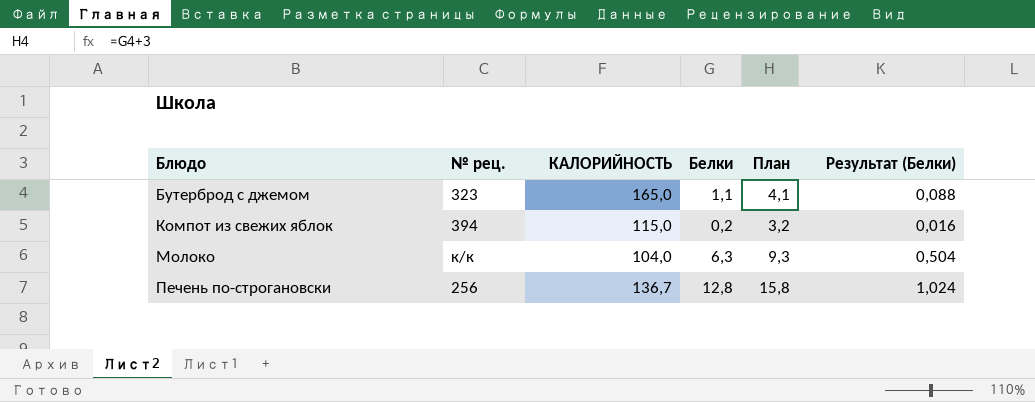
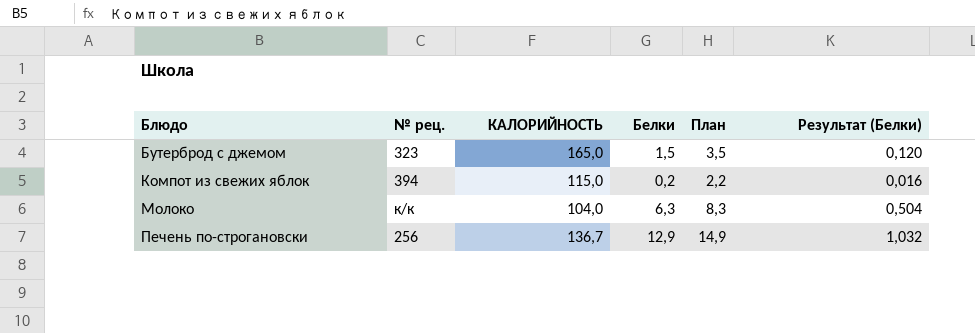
column План | formula: [Белки] + 3 -> [Белки] + 2
Бутерброд с джемом | Белки: 1,1 -> 1,5
Бутерброд с джемом | Результат (Белки): 0,088 -> 0,120
Печень по-строгановски | Белки: 12,8 -> 12,9
Печень по-строгановски | Результат (Белки): 1,024 -> 1,032

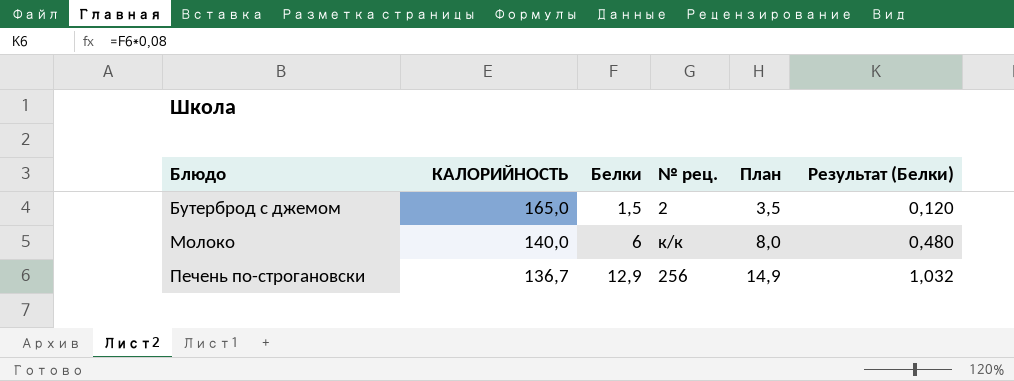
column № рец. | position: 2 -> 4
row Компот из свежих яблок: 394 | 115,0 | 0,2 | 2,2 | 0,016 -> none
Бутерброд с джемом | № рец.: 323 -> 2
Молоко | КАЛОРИЙНОСТЬ: 104,0 -> 140,0
Молоко | Белки: 6,3 -> 6
Молоко | План: 8,3 -> 8,0
Молоко | Результат (Белки): 0,504 -> 0,480

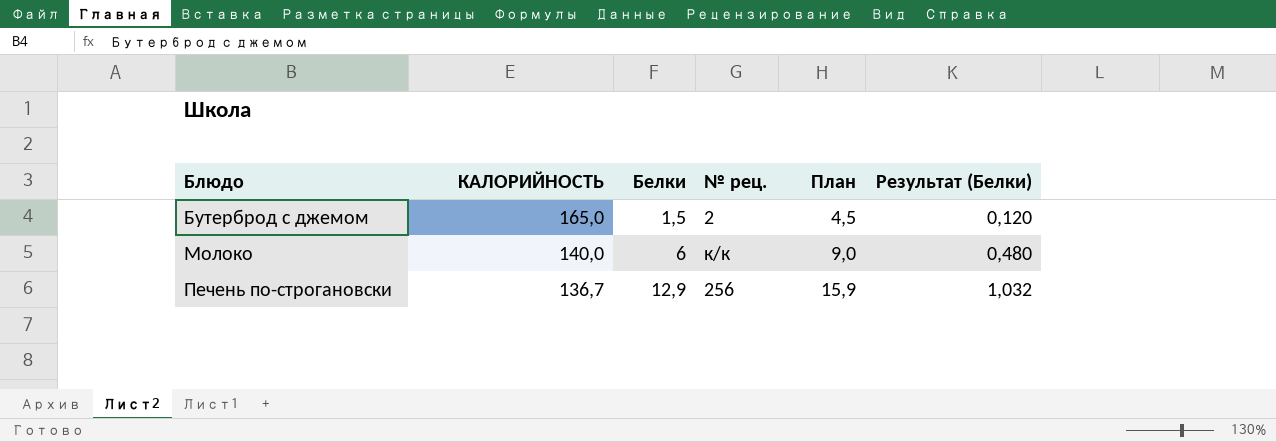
column План | formula: [Белки] + 2 -> [Белки] + 3

